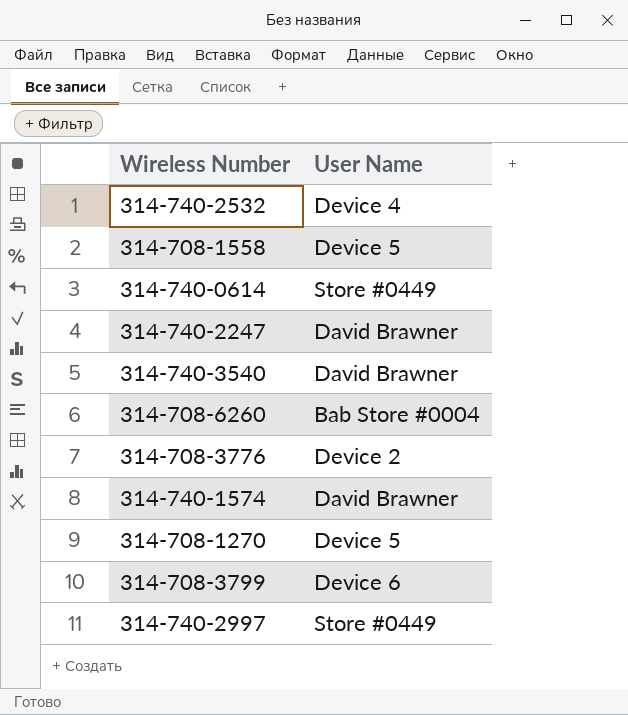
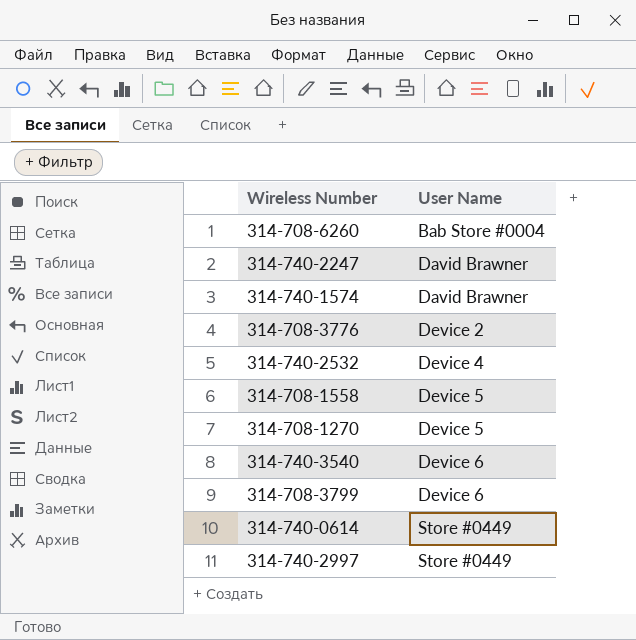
row order: none -> User Name ascending
314-740-3540 | User Name: David Brawner -> Device 6

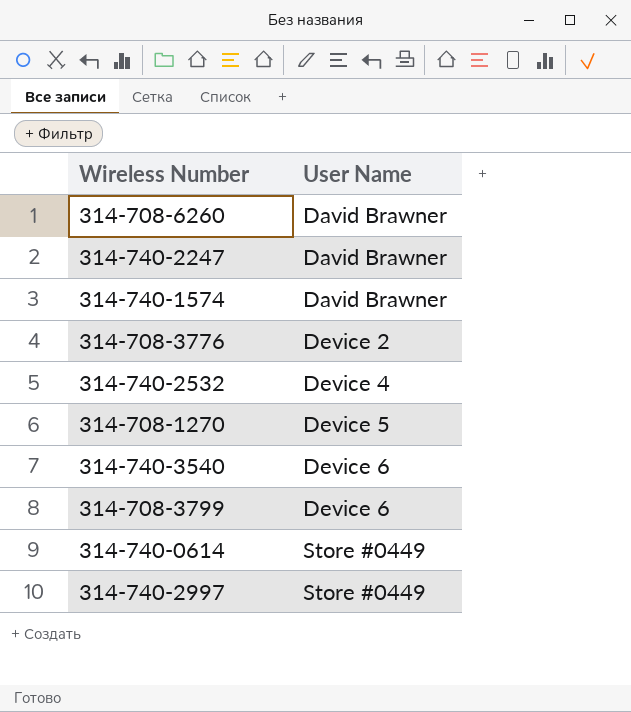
row 314-708-1558: Device 5 -> none
314-708-6260 | User Name: Bab Store #0004 -> David Brawner

